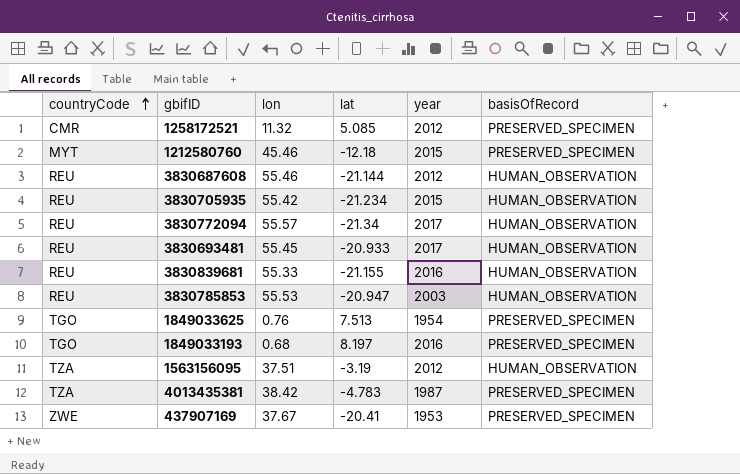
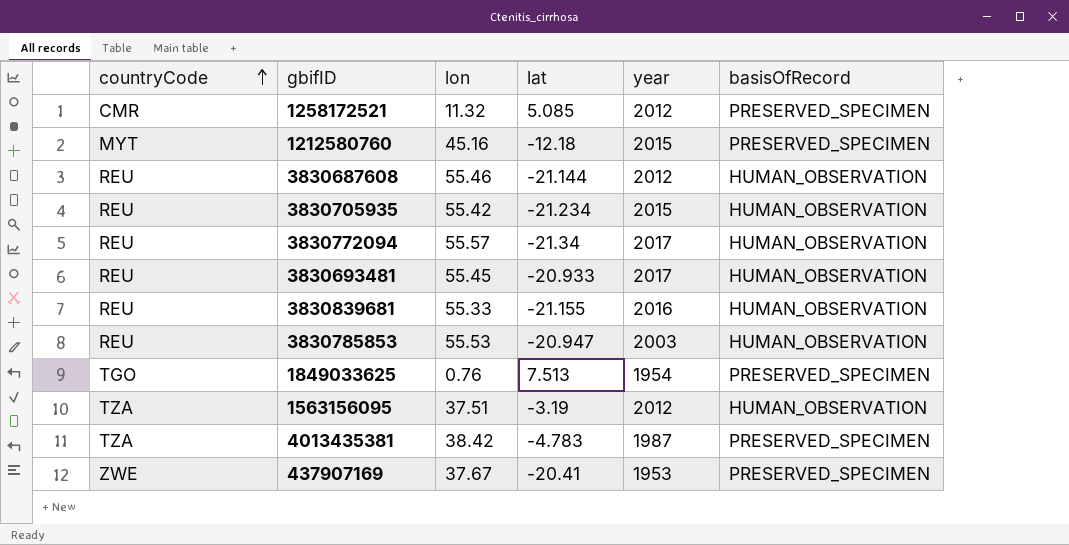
row 1849033193: TGO | 0.68 | 8.197 | 2016 | PRESERVED_SPECIMEN -> none
1212580760 | lon: 45.46 -> 45.16

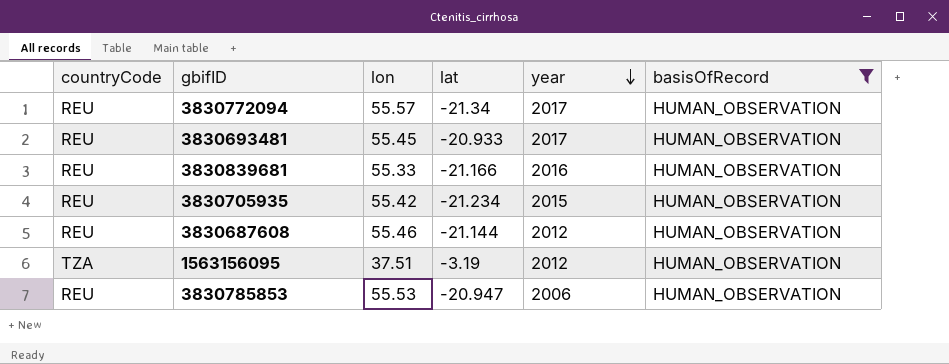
filter: none -> basisOfRecord = HUMAN_OBSERVATION
row order: countryCode ascending -> year descending
3830839681 | lat: -21.155 -> -21.166
3830785853 | year: 2003 -> 2006

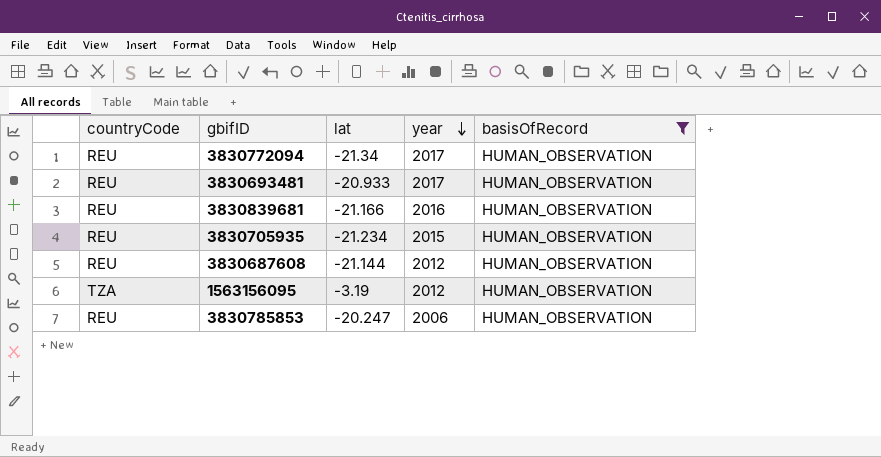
column lon | position: 3 -> none
3830785853 | lat: -20.947 -> -20.247

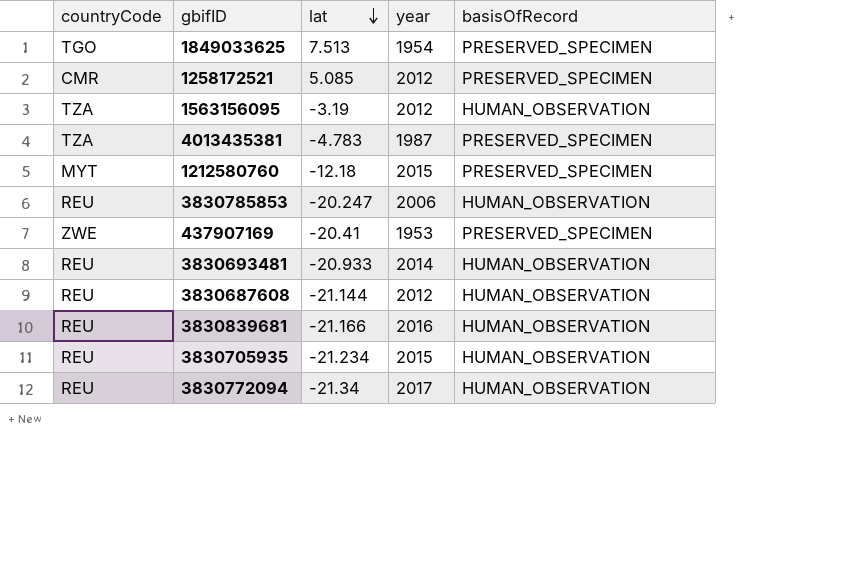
filter: basisOfRecord = HUMAN_OBSERVATION -> none
row order: year descending -> lat descending
3830693481 | year: 2017 -> 2014

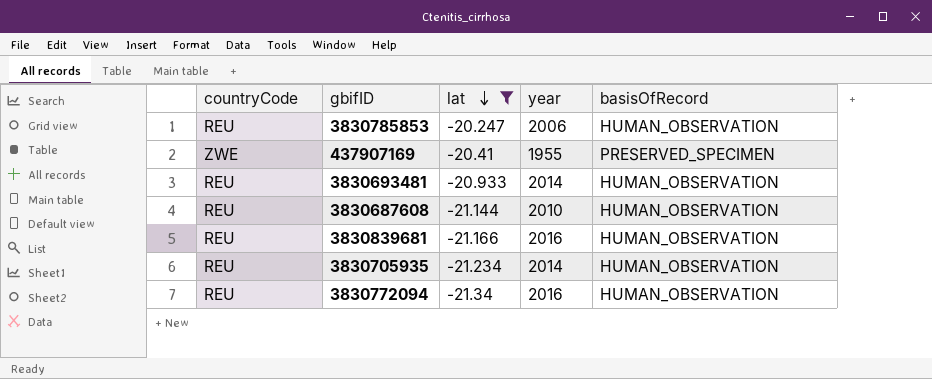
filter: none -> lat <= -20.247
437907169 | year: 1953 -> 1955
3830687608 | year: 2012 -> 2010
3830705935 | year: 2015 -> 2014
3830772094 | year: 2017 -> 2016

